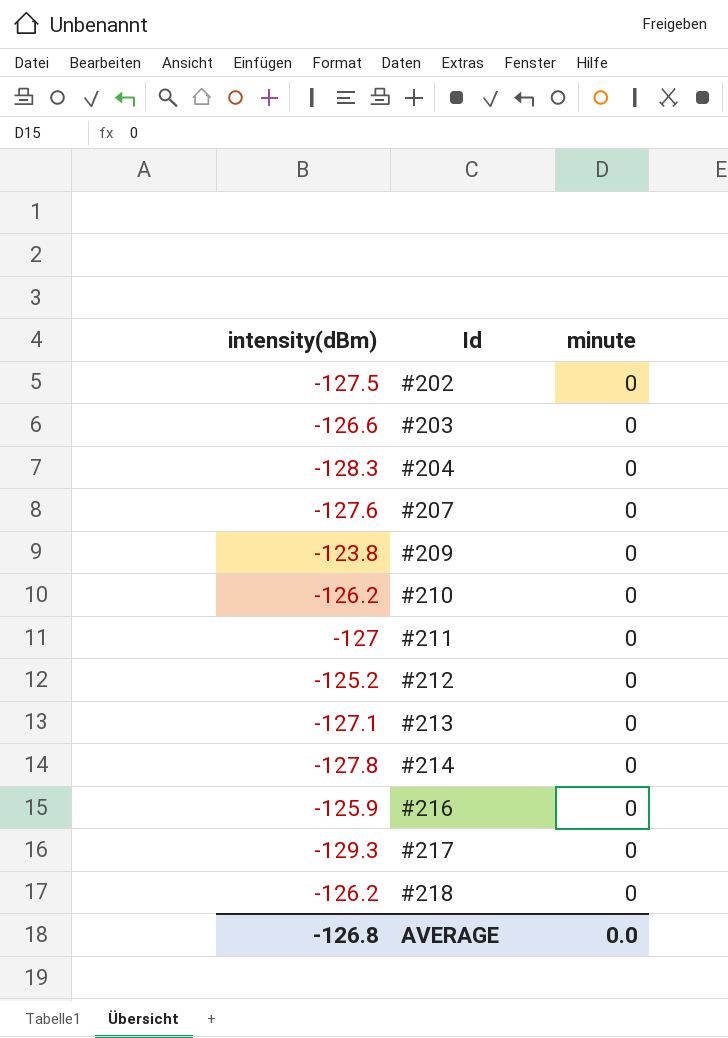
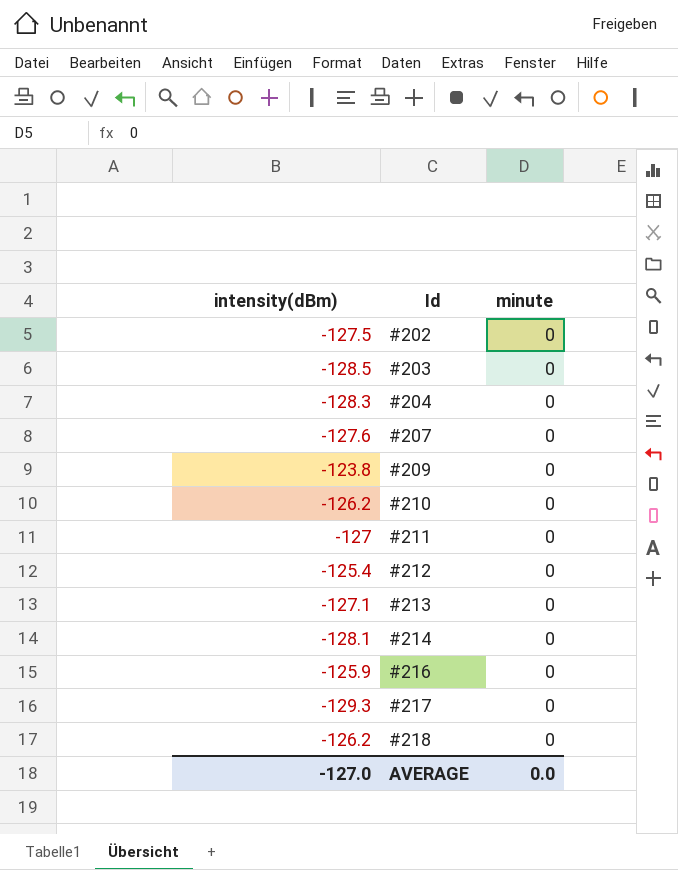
#203 | intensity(dBm): -126.6 -> -128.5
#212 | intensity(dBm): -125.2 -> -125.4
#214 | intensity(dBm): -127.8 -> -128.1
AVERAGE | intensity(dBm): -126.8 -> -127.0

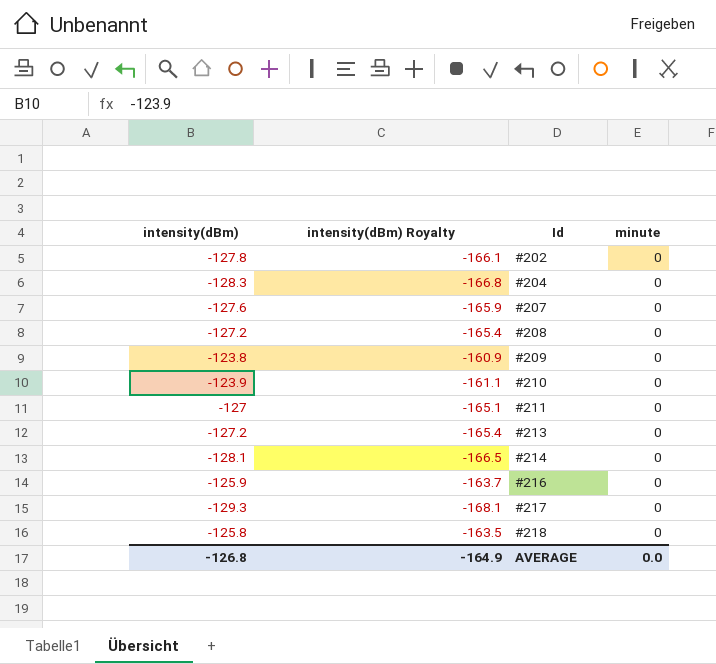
column intensity(dBm) Royalty | formula: none -> [intensity(dBm)] * 1.3
row #203: -128.5 | 0 -> none
row #212: -125.4 | 0 -> none
#202 | intensity(dBm): -127.5 -> -127.8
row #208: none -> -127.2 | -165.4 | 0
#210 | intensity(dBm): -126.2 -> -123.9
#213 | intensity(dBm): -127.1 -> -127.2
#218 | intensity(dBm): -126.2 -> -125.8
AVERAGE | intensity(dBm): -127.0 -> -126.8

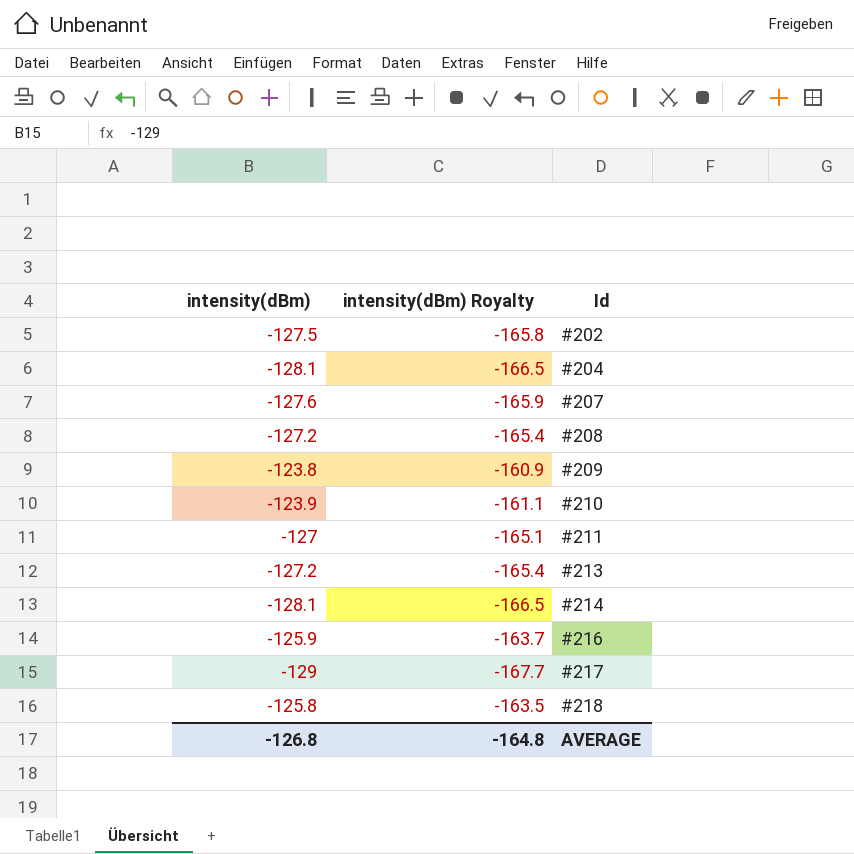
column minute | position: 4 -> none
#202 | intensity(dBm): -127.8 -> -127.5
#202 | intensity(dBm) Royalty: -166.1 -> -165.8
#204 | intensity(dBm): -128.3 -> -128.1
#204 | intensity(dBm) Royalty: -166.8 -> -166.5
#217 | intensity(dBm): -129.3 -> -129
#217 | intensity(dBm) Royalty: -168.1 -> -167.7
AVERAGE | intensity(dBm) Royalty: -164.9 -> -164.8

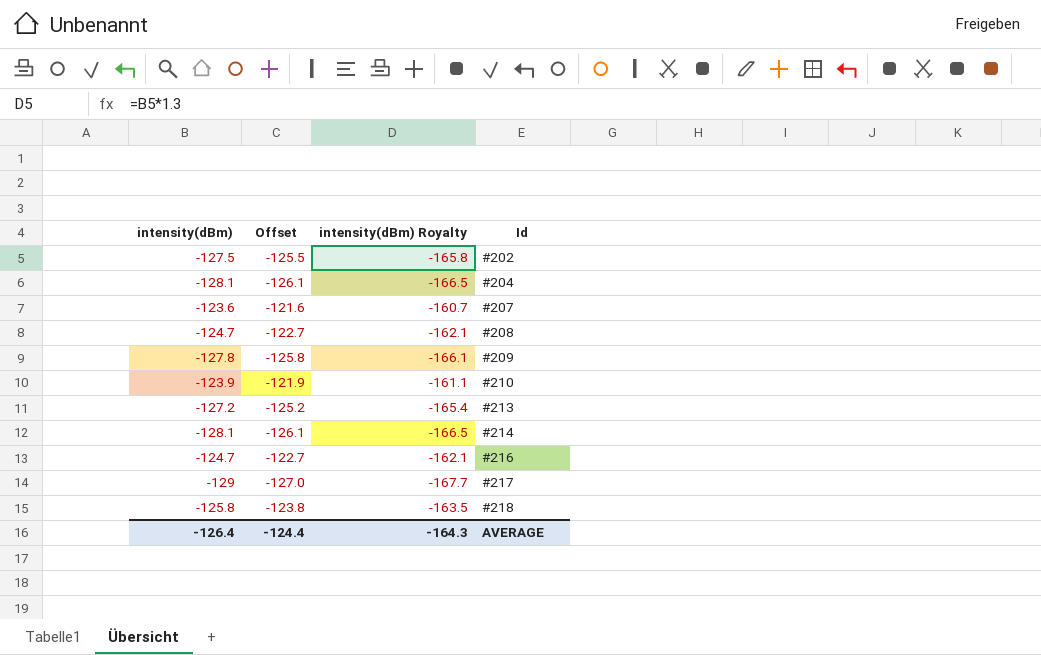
column Offset | formula: none -> [intensity(dBm)] + 2
row #211: -127 | -165.1 -> none
#207 | intensity(dBm): -127.6 -> -123.6
#207 | intensity(dBm) Royalty: -165.9 -> -160.7
#208 | intensity(dBm): -127.2 -> -124.7
#208 | intensity(dBm) Royalty: -165.4 -> -162.1
#209 | intensity(dBm): -123.8 -> -127.8
#209 | intensity(dBm) Royalty: -160.9 -> -166.1
#216 | intensity(dBm): -125.9 -> -124.7
#216 | intensity(dBm) Royalty: -163.7 -> -162.1
AVERAGE | intensity(dBm): -126.8 -> -126.4
AVERAGE | intensity(dBm) Royalty: -164.8 -> -164.3

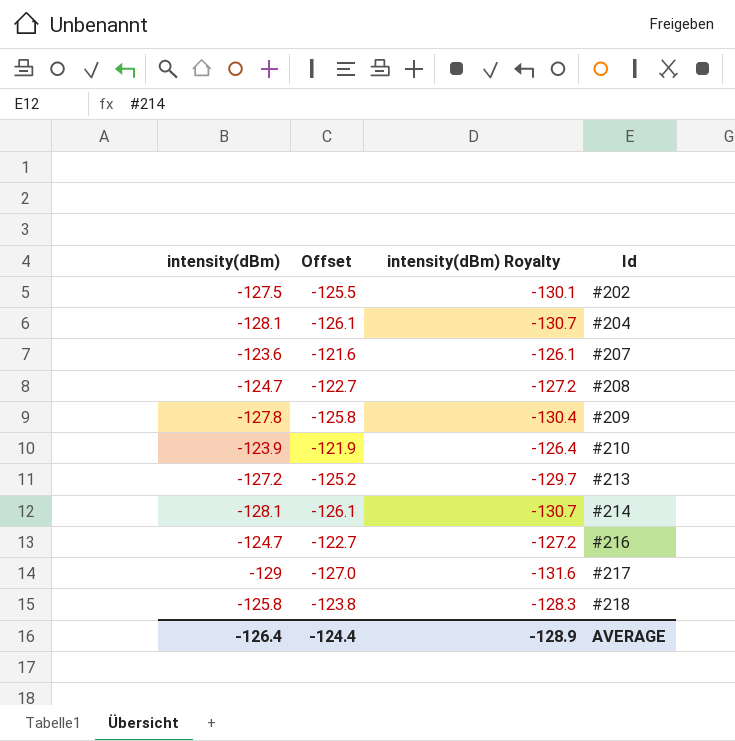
column intensity(dBm) Royalty | formula: [intensity(dBm)] * 1.3 -> [intensity(dBm)] * 1.02
AVERAGE | intensity(dBm) Royalty: -164.3 -> -128.9

